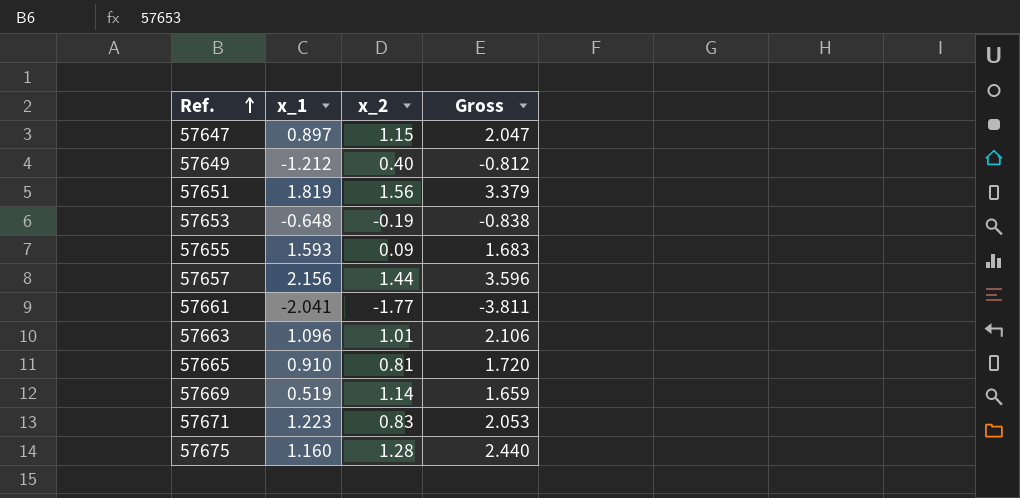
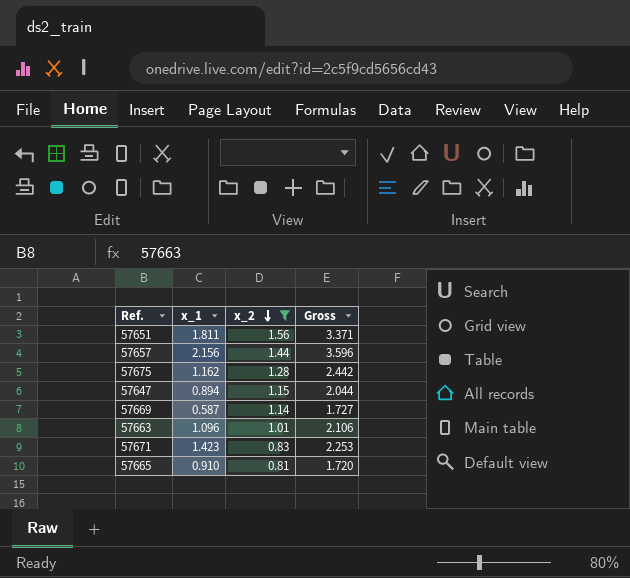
filter: none -> x_2 >= 0.81
row order: Ref. ascending -> x_2 descending
57651 | x_1: 1.819 -> 1.811
57651 | Gross: 3.379 -> 3.371
57675 | x_1: 1.160 -> 1.162
57675 | Gross: 2.440 -> 2.442
57647 | x_1: 0.897 -> 0.894
57647 | Gross: 2.047 -> 2.044
57669 | x_1: 0.519 -> 0.587
57669 | Gross: 1.659 -> 1.727
57671 | x_1: 1.223 -> 1.423
57671 | Gross: 2.053 -> 2.253

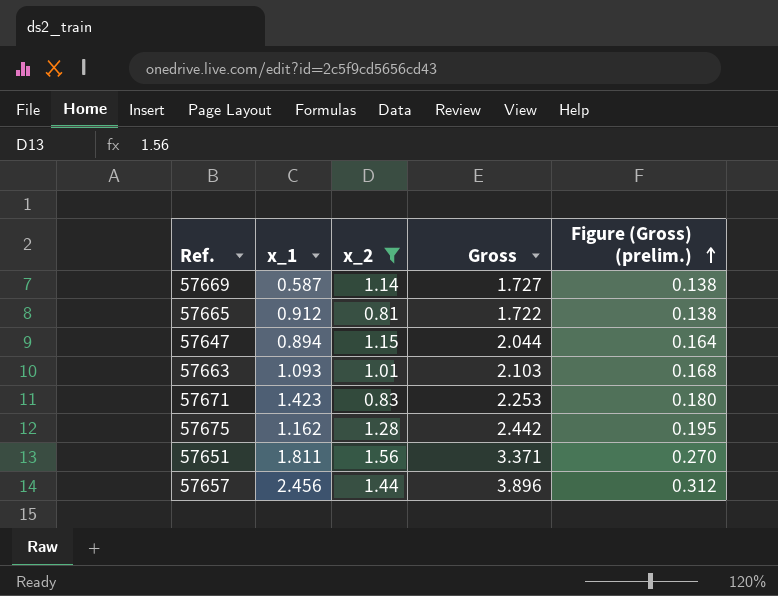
row order: x_2 descending -> Figure (Gross) (prelim.) ascending
column Figure (Gross) (prelim.) | formula: none -> [Gross] * 0.08
57665 | x_1: 0.910 -> 0.912
57665 | Gross: 1.720 -> 1.722
57663 | x_1: 1.096 -> 1.093
57663 | Gross: 2.106 -> 2.103
57657 | x_1: 2.156 -> 2.456
57657 | Gross: 3.596 -> 3.896

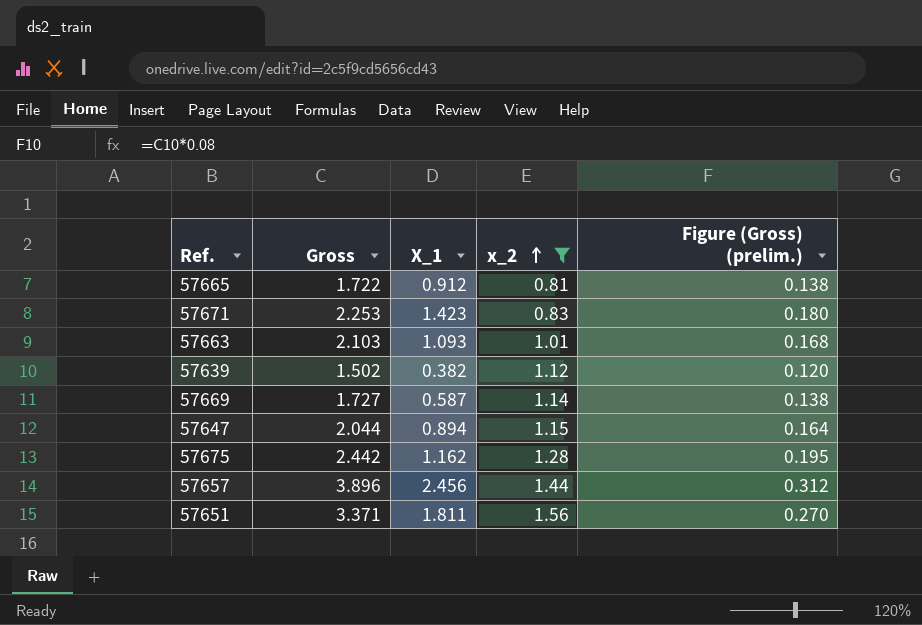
row order: Figure (Gross) (prelim.) ascending -> x_2 ascending
column Gross | position: 4 -> 2
column name: x_1 -> X_1
row 57639: none -> 1.502 | 0.382 | 1.12 | 0.120

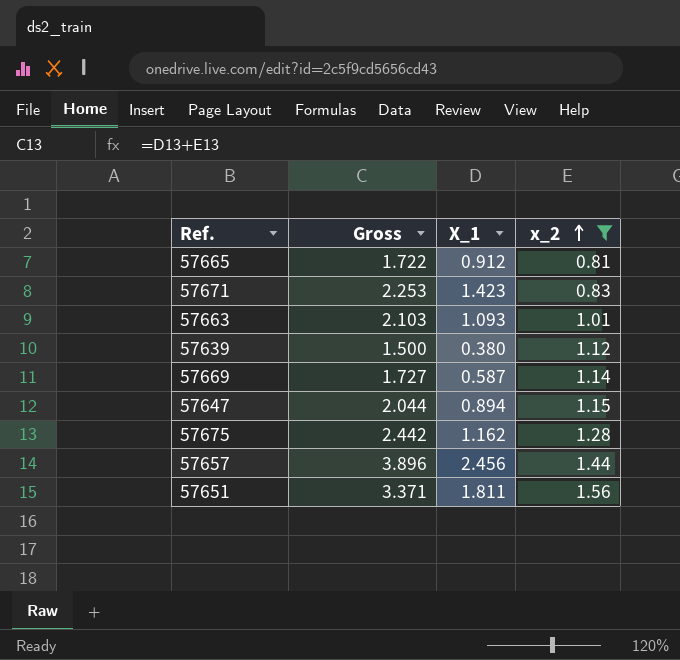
column Figure (Gross) (prelim.) | formula: [Gross] * 0.08 -> none
57639 | Gross: 1.502 -> 1.500
57639 | X_1: 0.382 -> 0.380

